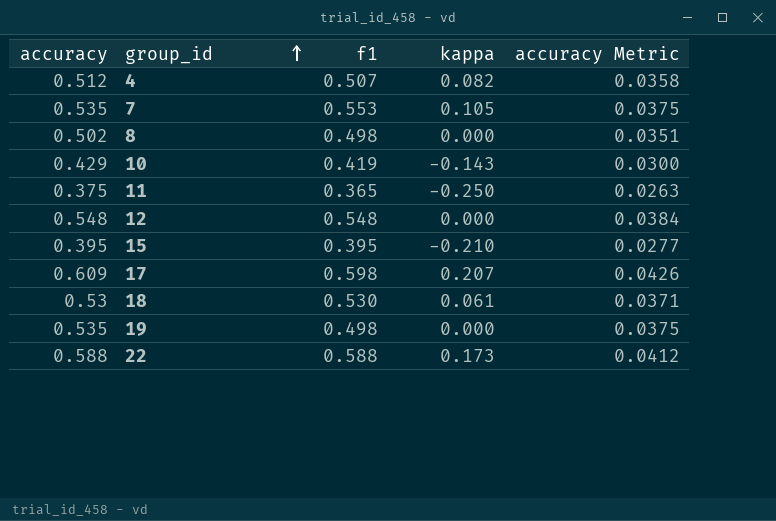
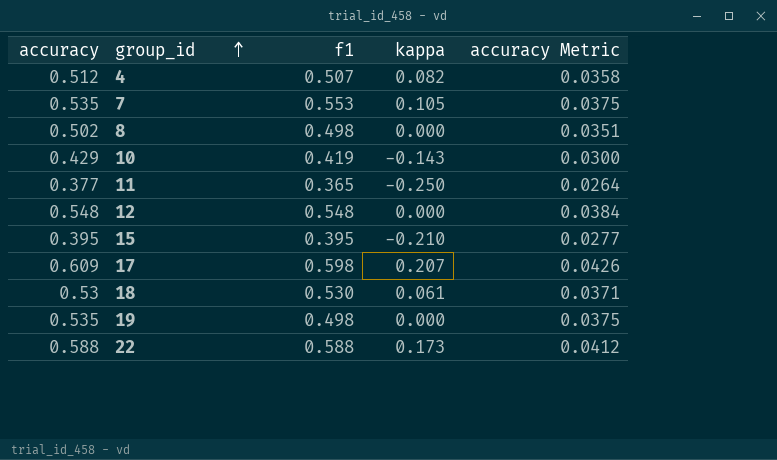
11 | accuracy: 0.375 -> 0.377
11 | accuracy Metric: 0.0263 -> 0.0264

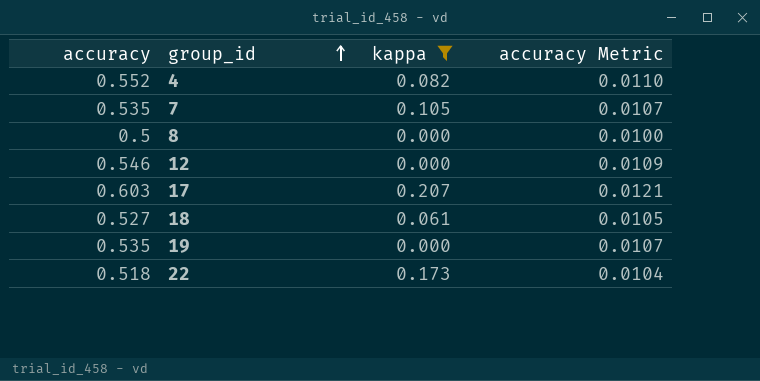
filter: none -> kappa >= 0.000
column f1 | position: 3 -> none
column accuracy Metric | formula: [accuracy] * 0.07 -> [accuracy] * 0.02
4 | accuracy: 0.512 -> 0.552
8 | accuracy: 0.502 -> 0.5
12 | accuracy: 0.548 -> 0.546
17 | accuracy: 0.609 -> 0.603
18 | accuracy: 0.53 -> 0.527
22 | accuracy: 0.588 -> 0.518

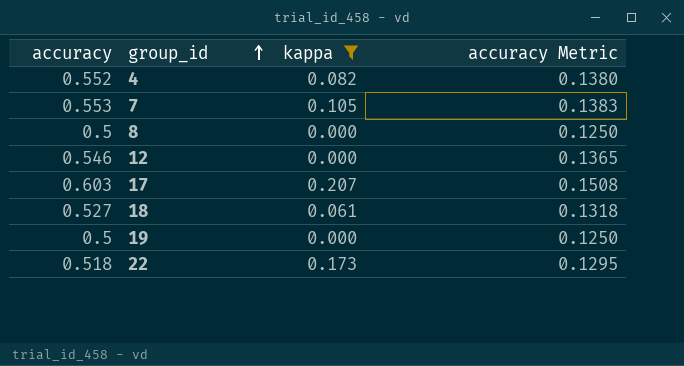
column accuracy Metric | formula: [accuracy] * 0.02 -> [accuracy] * 0.25
7 | accuracy: 0.535 -> 0.553
19 | accuracy: 0.535 -> 0.5

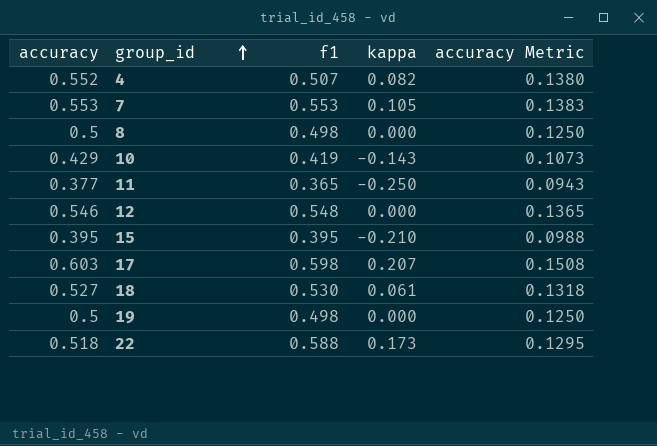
filter: kappa >= 0.000 -> none
column f1 | position: none -> 3

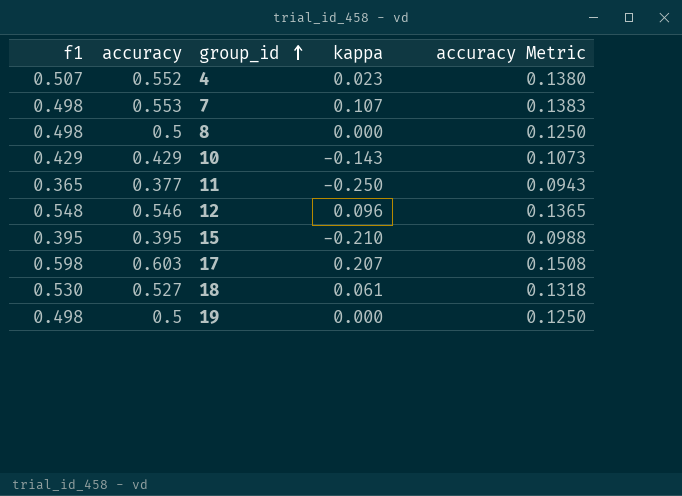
column f1 | position: 3 -> 1
row 22: 0.518 | 0.588 | 0.173 | 0.1295 -> none
4 | kappa: 0.082 -> 0.023
7 | f1: 0.553 -> 0.498
7 | kappa: 0.105 -> 0.107
10 | f1: 0.419 -> 0.429
12 | kappa: 0.000 -> 0.096

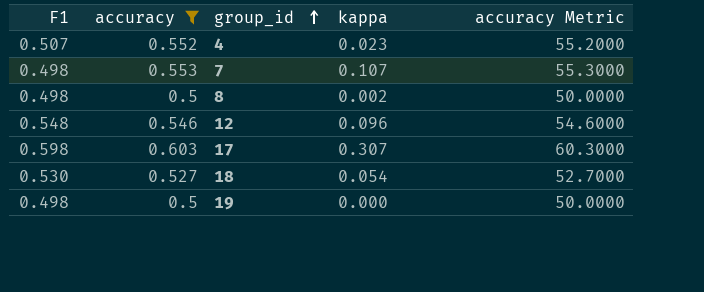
filter: none -> accuracy >= 0.5
column name: f1 -> F1
column accuracy Metric | formula: [accuracy] * 0.25 -> [accuracy] * 100
8 | kappa: 0.000 -> 0.002
17 | kappa: 0.207 -> 0.307
18 | kappa: 0.061 -> 0.054

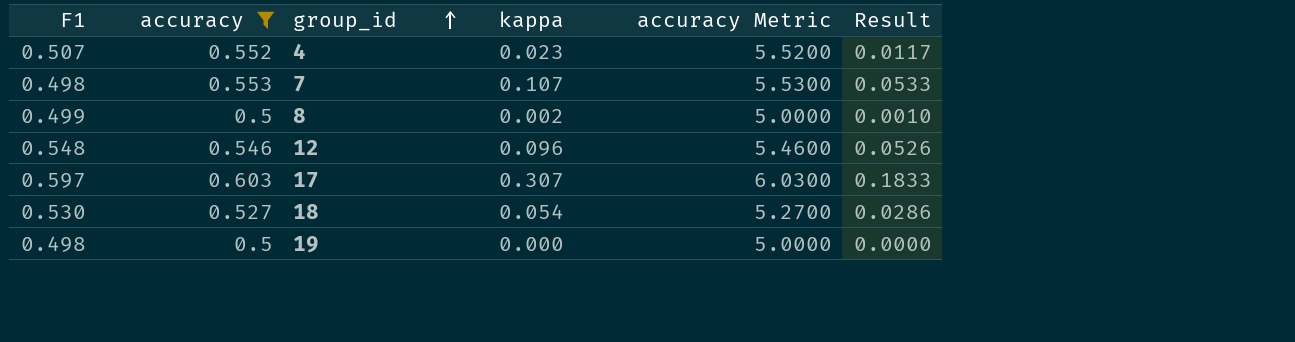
column accuracy Metric | formula: [accuracy] * 100 -> [accuracy] * 10
column Result | formula: none -> [F1] * [kappa]
8 | F1: 0.498 -> 0.499
17 | F1: 0.598 -> 0.597

